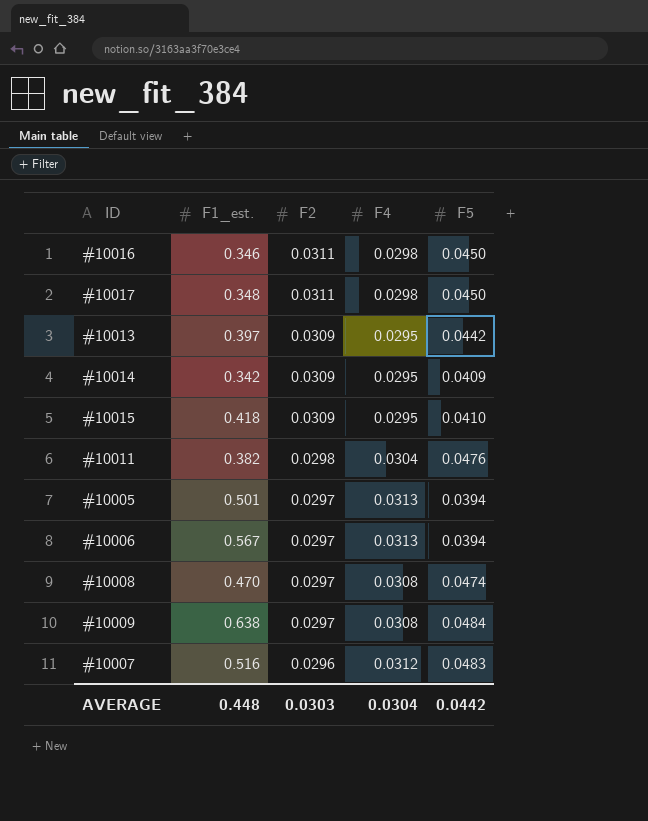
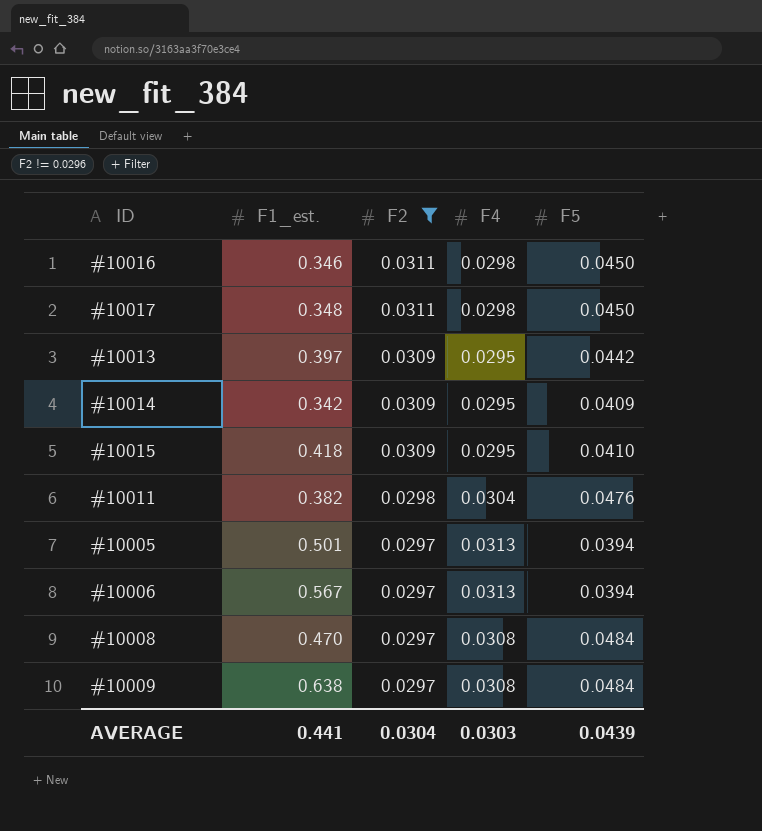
filter: none -> F2 != 0.0296
#10008 | F5: 0.0474 -> 0.0484
AVERAGE | F1_est.: 0.448 -> 0.441
AVERAGE | F2: 0.0303 -> 0.0304
AVERAGE | F4: 0.0304 -> 0.0303
AVERAGE | F5: 0.0442 -> 0.0439

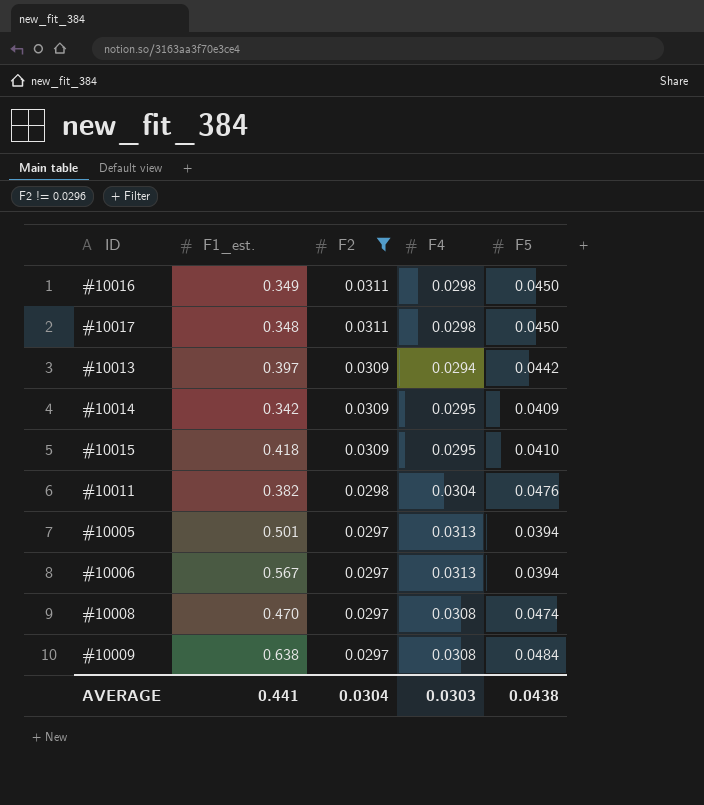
#10016 | F1_est.: 0.346 -> 0.349
#10013 | F4: 0.0295 -> 0.0294
#10008 | F5: 0.0484 -> 0.0474
AVERAGE | F5: 0.0439 -> 0.0438

